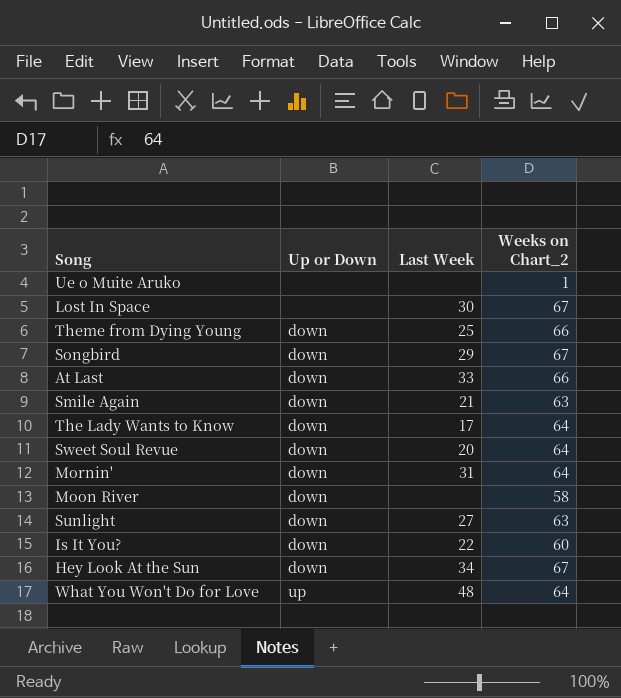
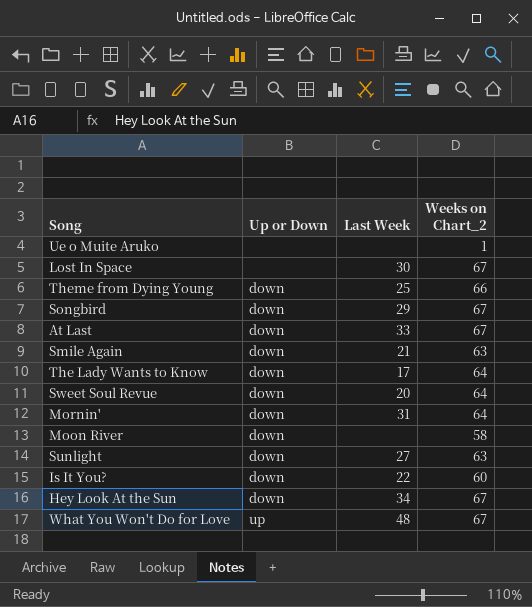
At Last | Weeks on Chart_2: 66 -> 67
What You Won't Do for Love | Weeks on Chart_2: 64 -> 67

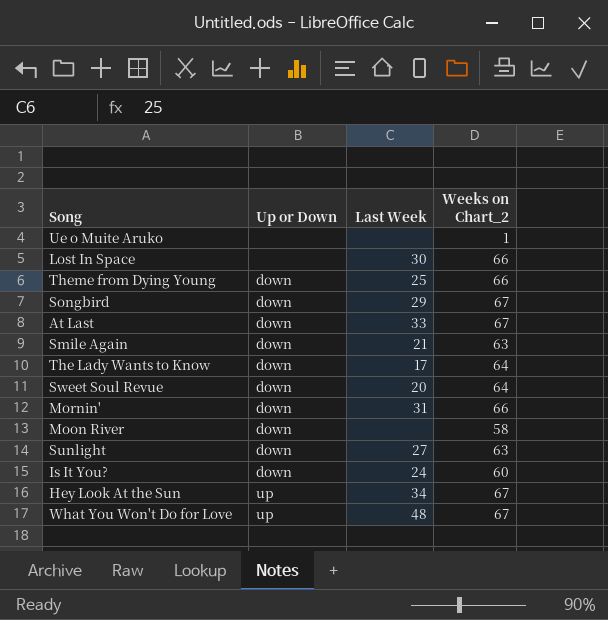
Lost In Space | Weeks on Chart_2: 67 -> 66
Mornin' | Weeks on Chart_2: 64 -> 66
Is It You? | Last Week: 22 -> 24
Hey Look At the Sun | Up or Down: down -> up

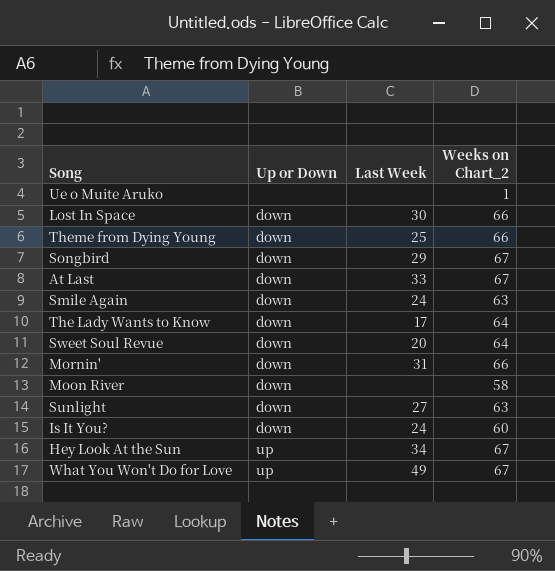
Lost In Space | Up or Down: none -> down
Smile Again | Last Week: 21 -> 24
What You Won't Do for Love | Last Week: 48 -> 49

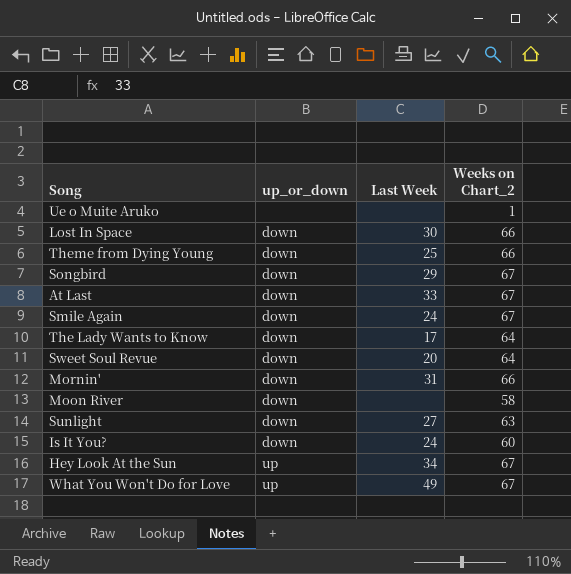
column name: Up or Down -> up_or_down
Smile Again | Weeks on Chart_2: 63 -> 67

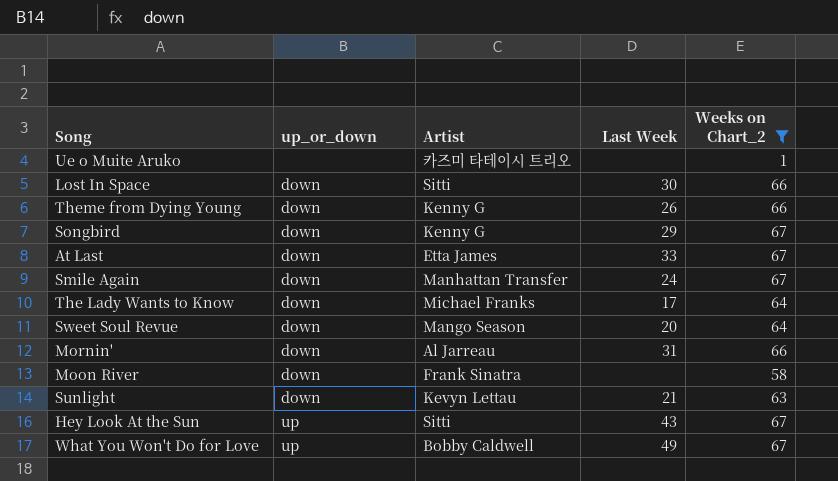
filter: none -> Weeks on Chart_2 != 60
column Artist | position: none -> 3
Theme from Dying Young | Last Week: 25 -> 26
Sunlight | Last Week: 27 -> 21
Hey Look At the Sun | Last Week: 34 -> 43

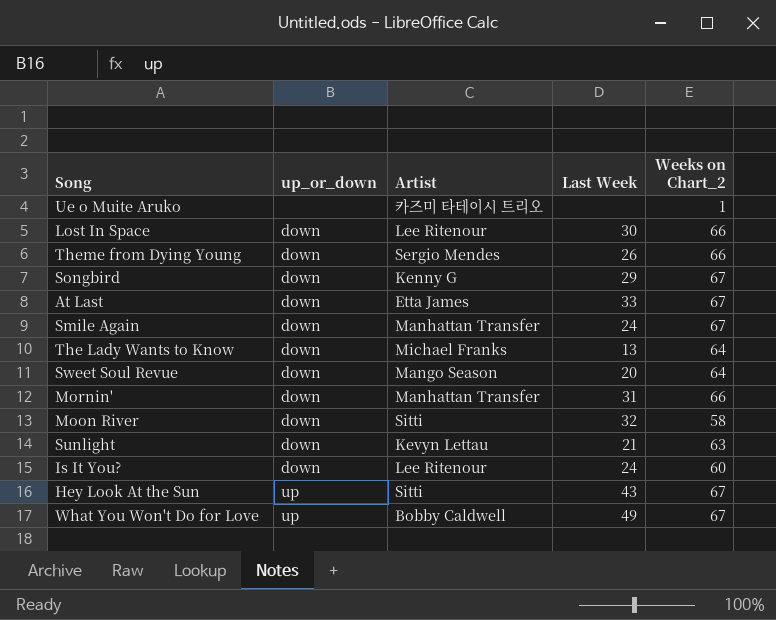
filter: Weeks on Chart_2 != 60 -> none
Lost In Space | Artist: Sitti -> Lee Ritenour
Theme from Dying Young | Artist: Kenny G -> Sergio Mendes
The Lady Wants to Know | Last Week: 17 -> 13
Mornin' | Artist: Al Jarreau -> Manhattan Transfer
Moon River | Artist: Frank Sinatra -> Sitti
Moon River | Last Week: none -> 32

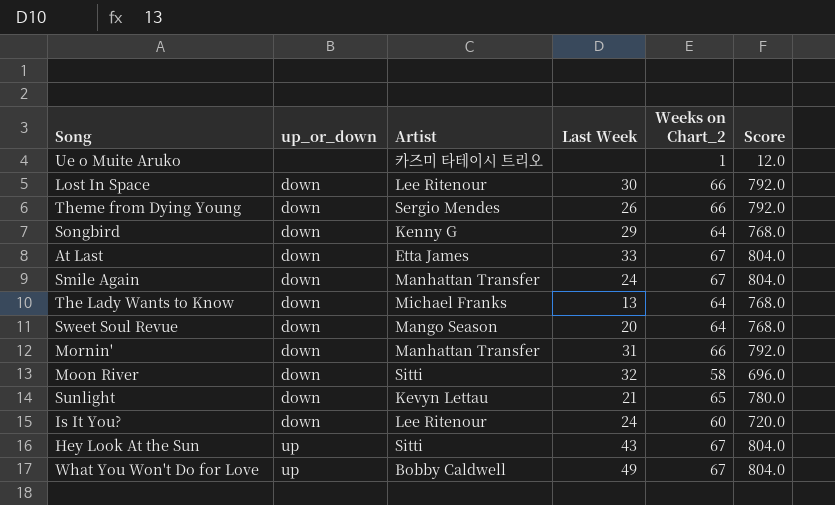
column Score | formula: none -> [Weeks on Chart_2] * 12
Songbird | Weeks on Chart_2: 67 -> 64
Sunlight | Weeks on Chart_2: 63 -> 65

